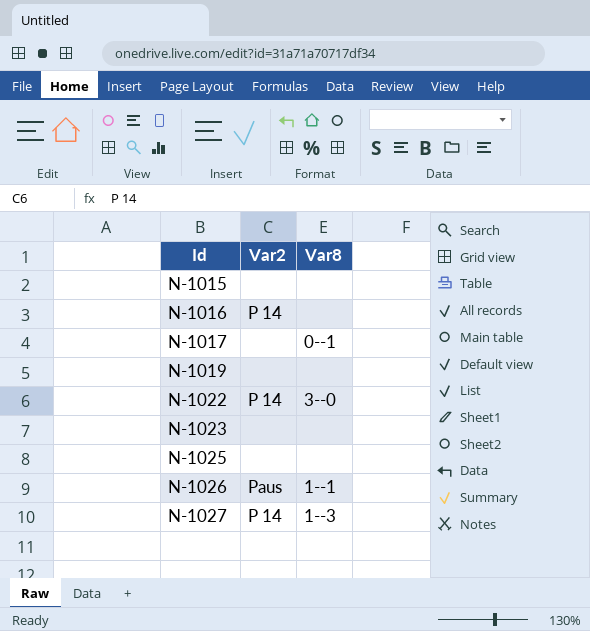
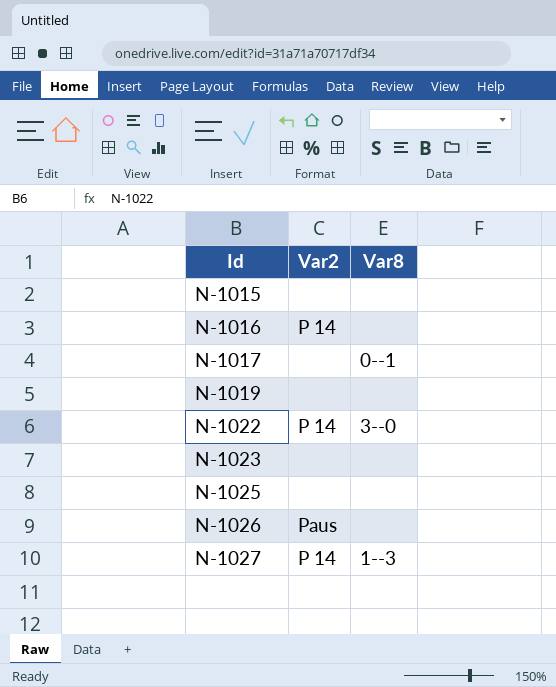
N-1026 | Var8: 1--1 -> none

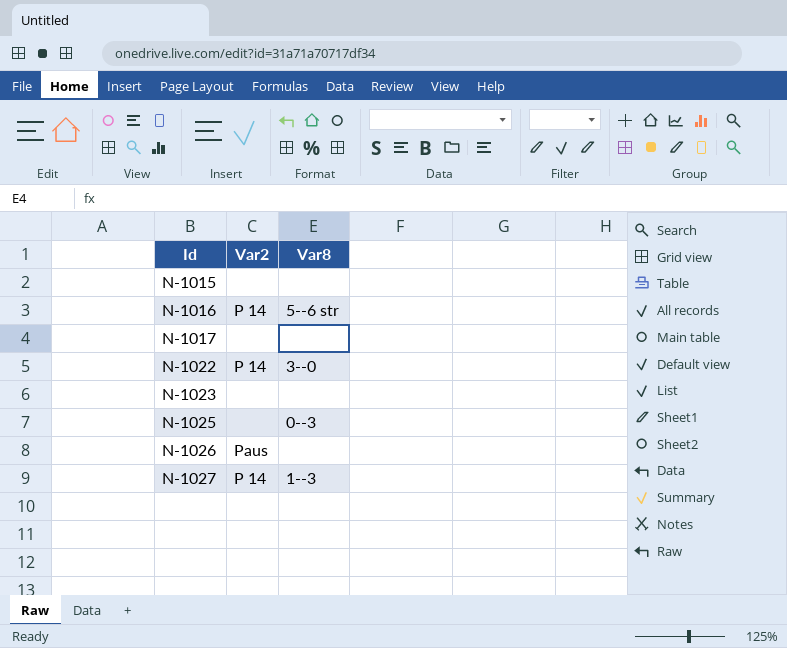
row N-1019: none | none -> none
N-1016 | Var8: none -> 5--6 str
N-1017 | Var8: 0--1 -> none
N-1025 | Var8: none -> 0--3

